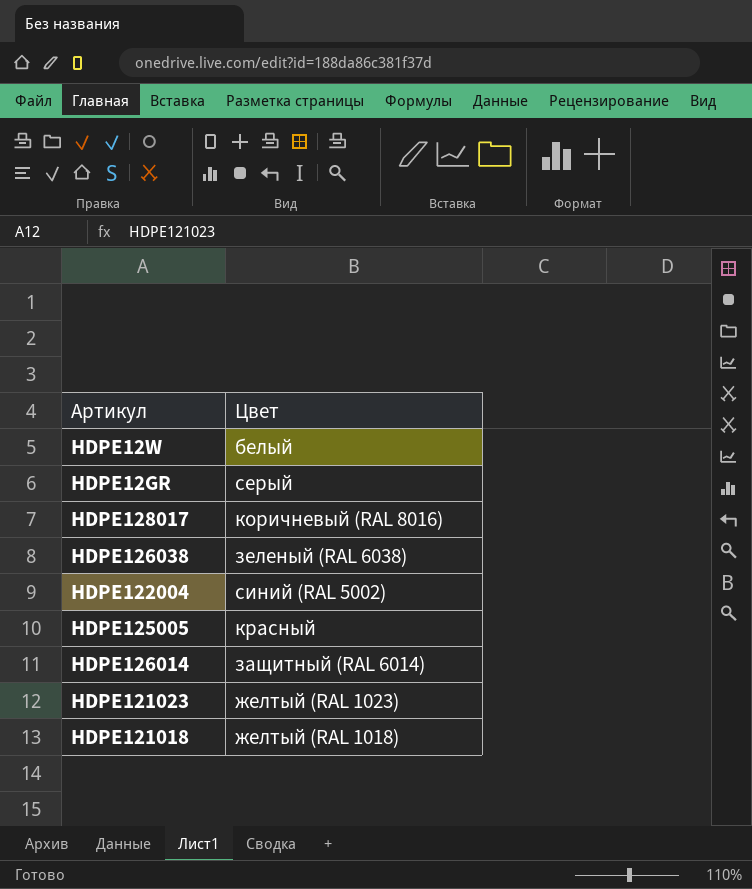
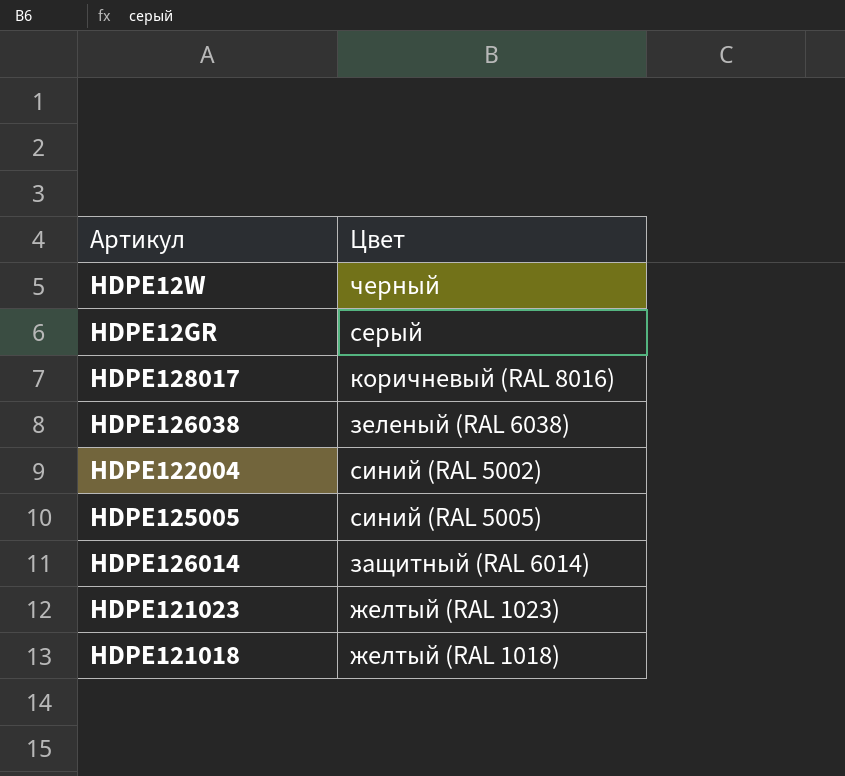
HDPE12W | Цвет: белый -> черный
HDPE125005 | Цвет: красный -> синий (RAL 5005)

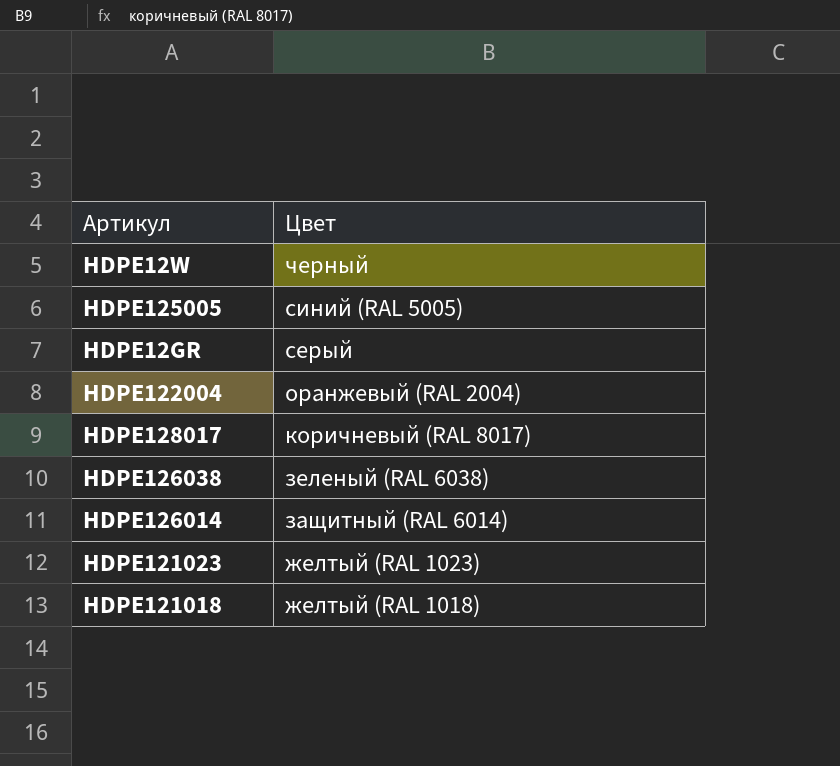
row order: none -> Цвет descending
HDPE122004 | Цвет: синий (RAL 5002) -> оранжевый (RAL 2004)
HDPE128017 | Цвет: коричневый (RAL 8016) -> коричневый (RAL 8017)

